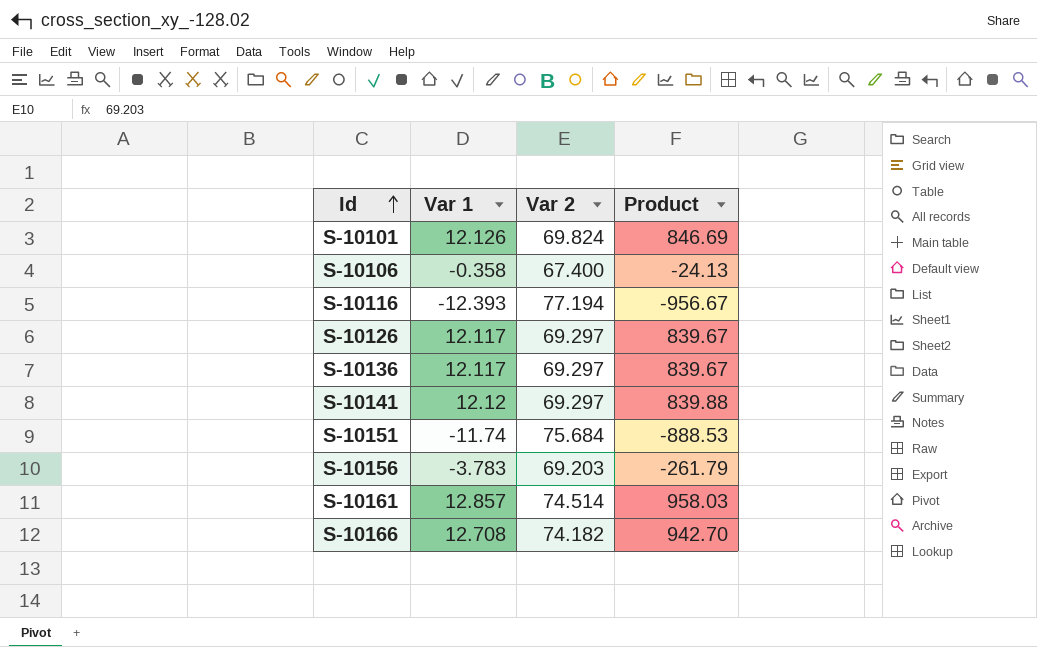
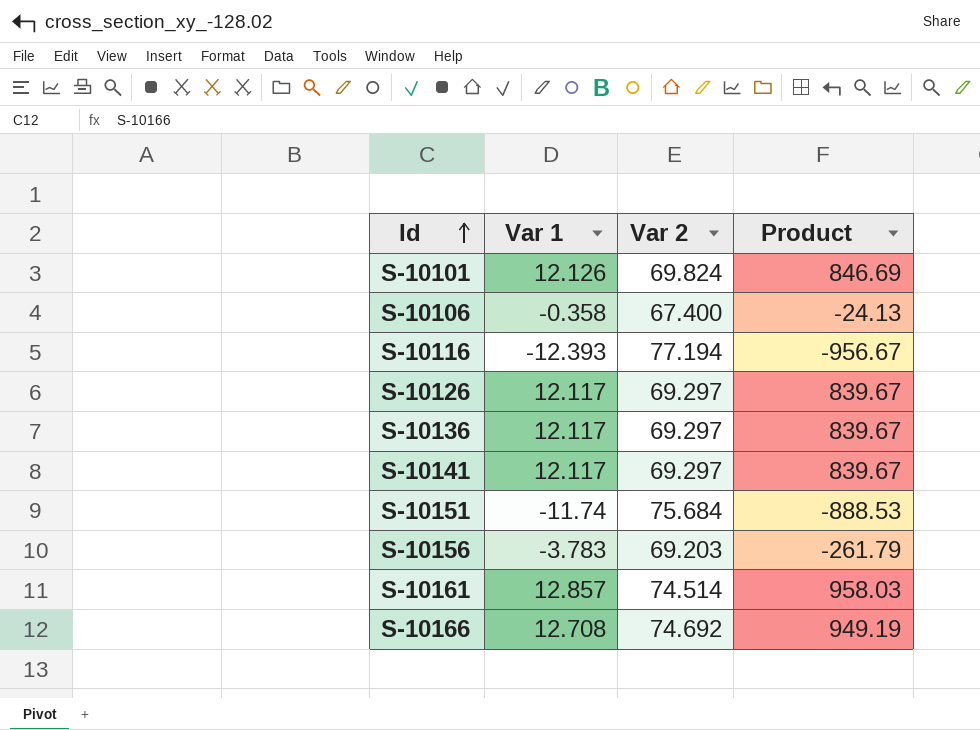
S-10141 | Var 1: 12.12 -> 12.117
S-10141 | Product: 839.88 -> 839.67
S-10166 | Var 2: 74.182 -> 74.692
S-10166 | Product: 942.70 -> 949.19

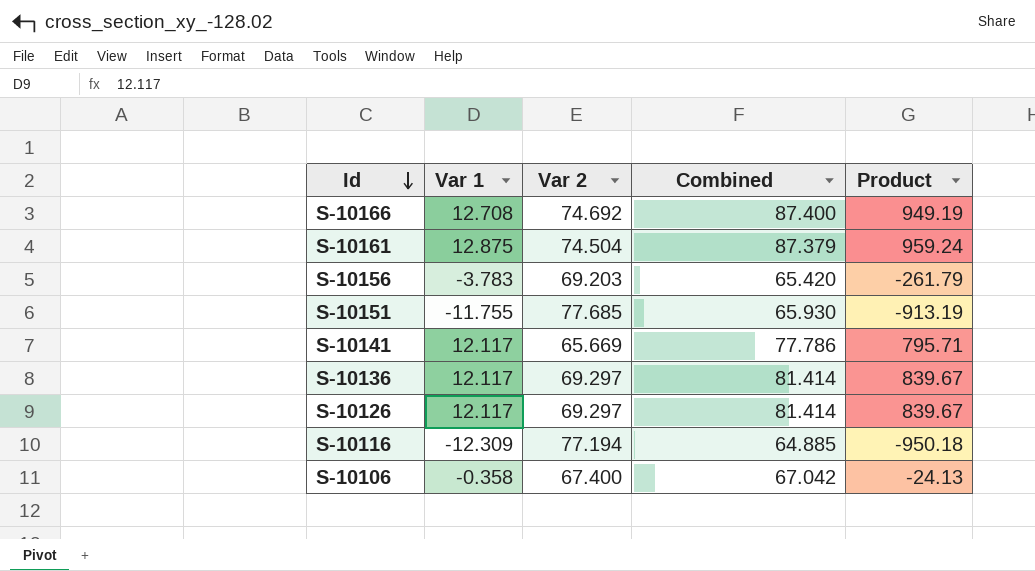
row order: Id ascending -> Id descending
column Combined | formula: none -> [Var 1] + [Var 2]
row S-10101: 12.126 | 69.824 | 846.69 -> none
S-10161 | Var 1: 12.857 -> 12.875
S-10161 | Var 2: 74.514 -> 74.504
S-10161 | Product: 958.03 -> 959.24
S-10151 | Var 1: -11.74 -> -11.755
S-10151 | Var 2: 75.684 -> 77.685
S-10151 | Product: -888.53 -> -913.19
S-10141 | Var 2: 69.297 -> 65.669
S-10141 | Product: 839.67 -> 795.71
S-10116 | Var 1: -12.393 -> -12.309
S-10116 | Product: -956.67 -> -950.18

